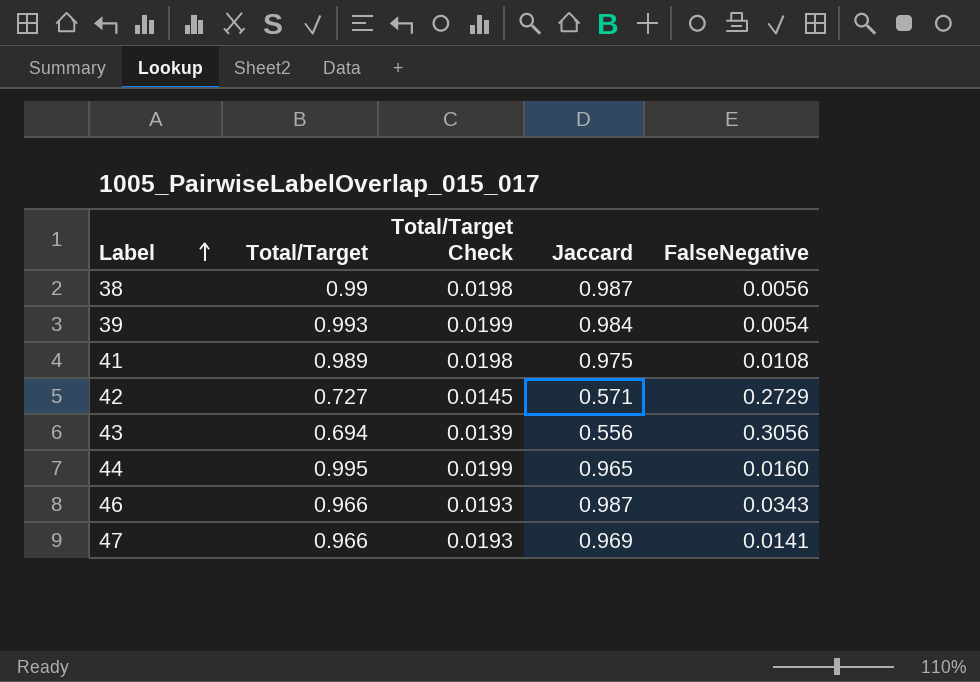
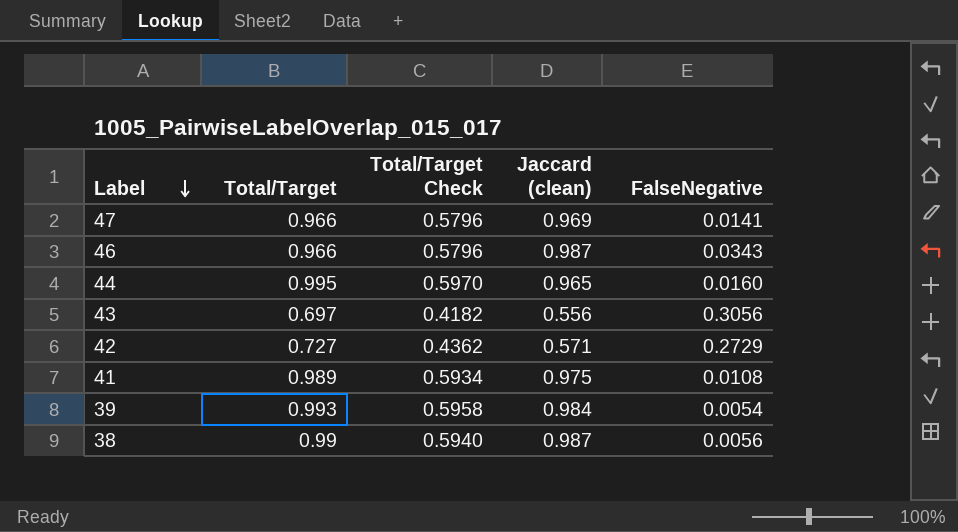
row order: Label ascending -> Label descending
column Total/Target Check | formula: [Total/Target] * 0.02 -> [Total/Target] * 0.6
column name: Jaccard -> Jaccard (clean)
43 | Total/Target: 0.694 -> 0.697

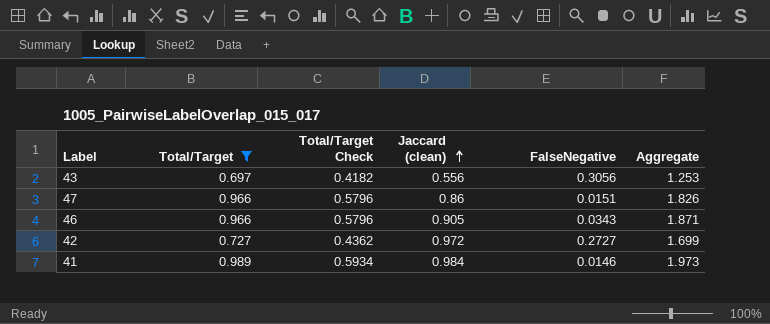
filter: none -> Total/Target <= 0.989
row order: Label descending -> Jaccard (clean) ascending
column Aggregate | formula: none -> [Total/Target] + [Jaccard (clean)]
47 | Jaccard (clean): 0.969 -> 0.86
47 | FalseNegative: 0.0141 -> 0.0151
46 | Jaccard (clean): 0.987 -> 0.905
42 | Jaccard (clean): 0.571 -> 0.972
42 | FalseNegative: 0.2729 -> 0.2727
41 | Jaccard (clean): 0.975 -> 0.984
41 | FalseNegative: 0.0108 -> 0.0146

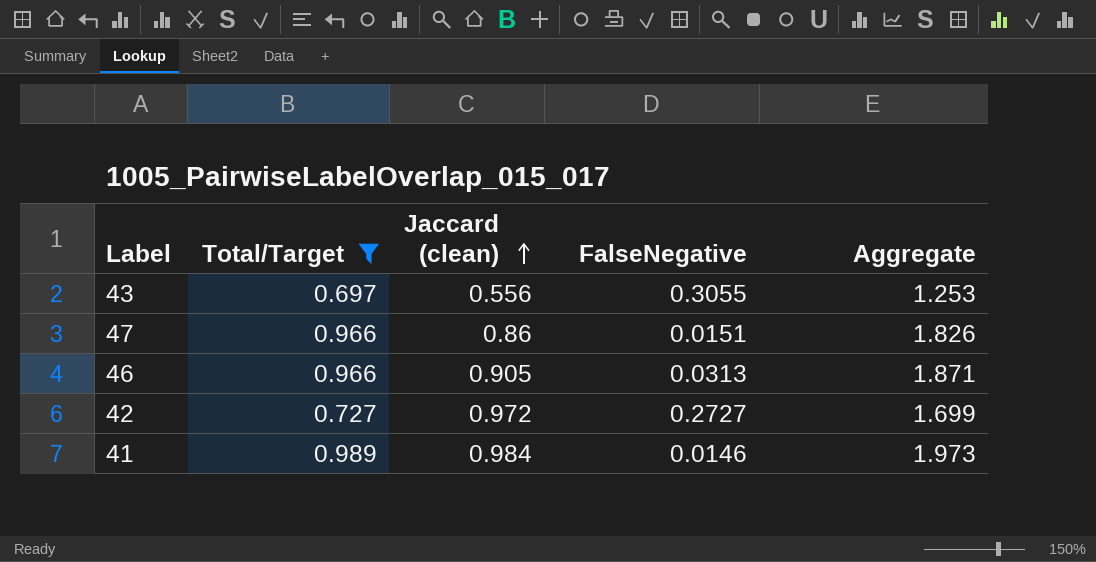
column Total/Target Check | formula: [Total/Target] * 0.6 -> none
43 | FalseNegative: 0.3056 -> 0.3055
46 | FalseNegative: 0.0343 -> 0.0313

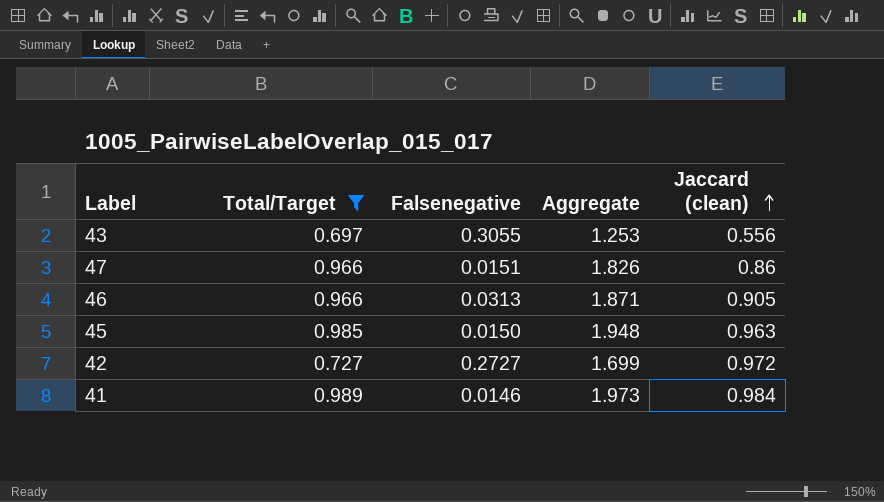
column name: FalseNegative -> Falsenegative
column Jaccard (clean) | position: 3 -> 5
row 45: none -> 0.985 | 0.0150 | 1.948 | 0.963

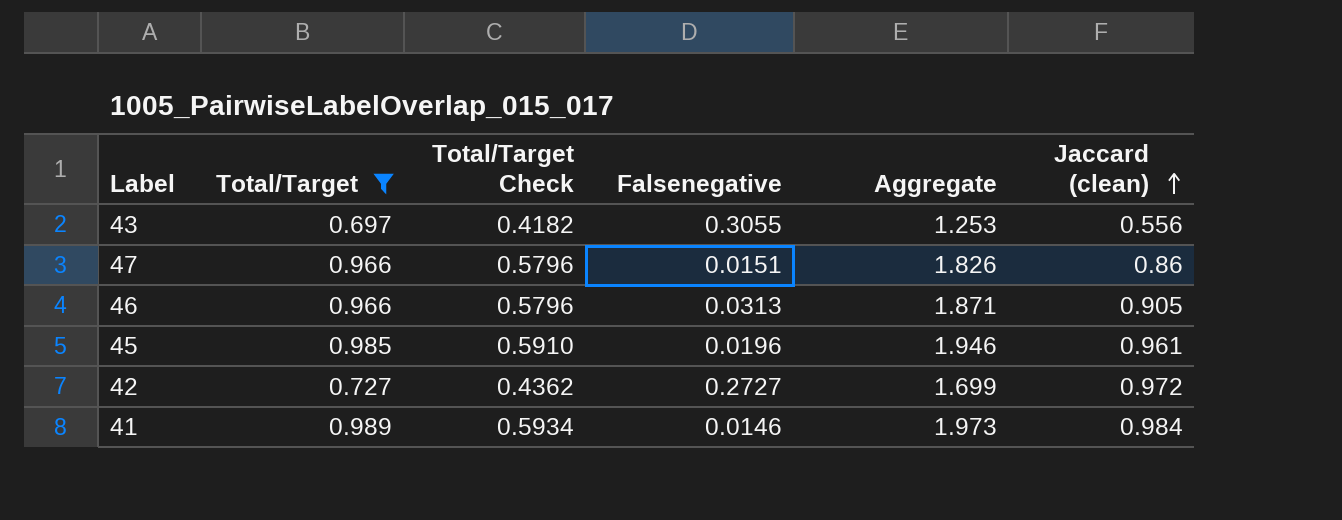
column Total/Target Check | formula: none -> [Total/Target] * 0.6
45 | Falsenegative: 0.0150 -> 0.0196
45 | Aggregate: 1.948 -> 1.946
45 | Jaccard (clean): 0.963 -> 0.961

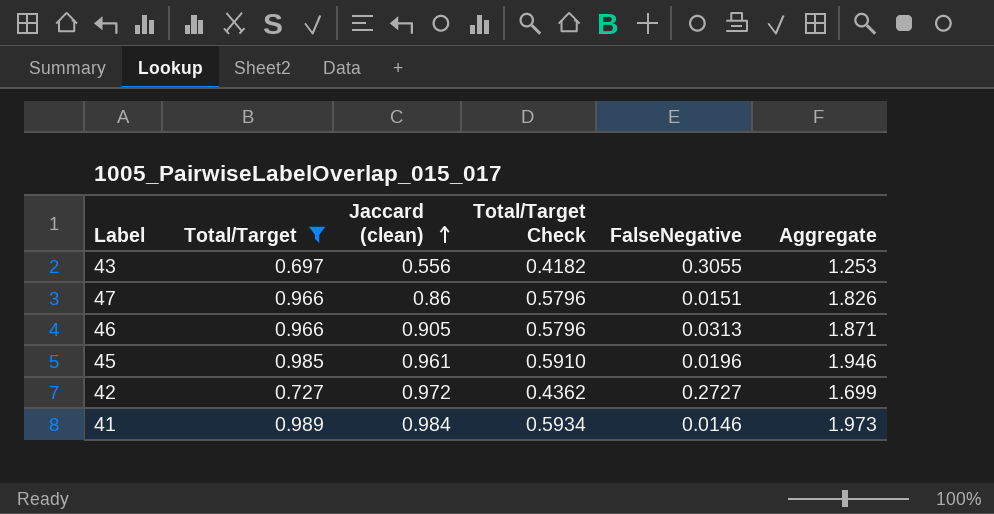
column Jaccard (clean) | position: 6 -> 3
column name: Falsenegative -> FalseNegative

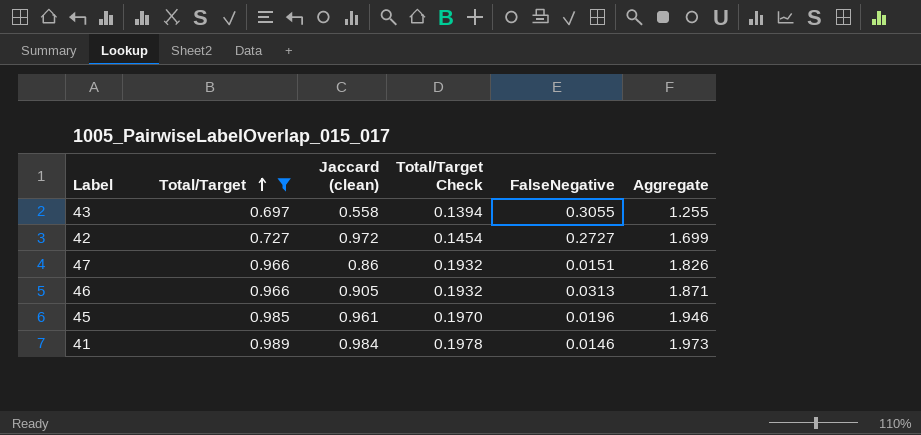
row order: Jaccard (clean) ascending -> Total/Target ascending
column Total/Target Check | formula: [Total/Target] * 0.6 -> [Total/Target] * 0.2
43 | Jaccard (clean): 0.556 -> 0.558
43 | Aggregate: 1.253 -> 1.255

